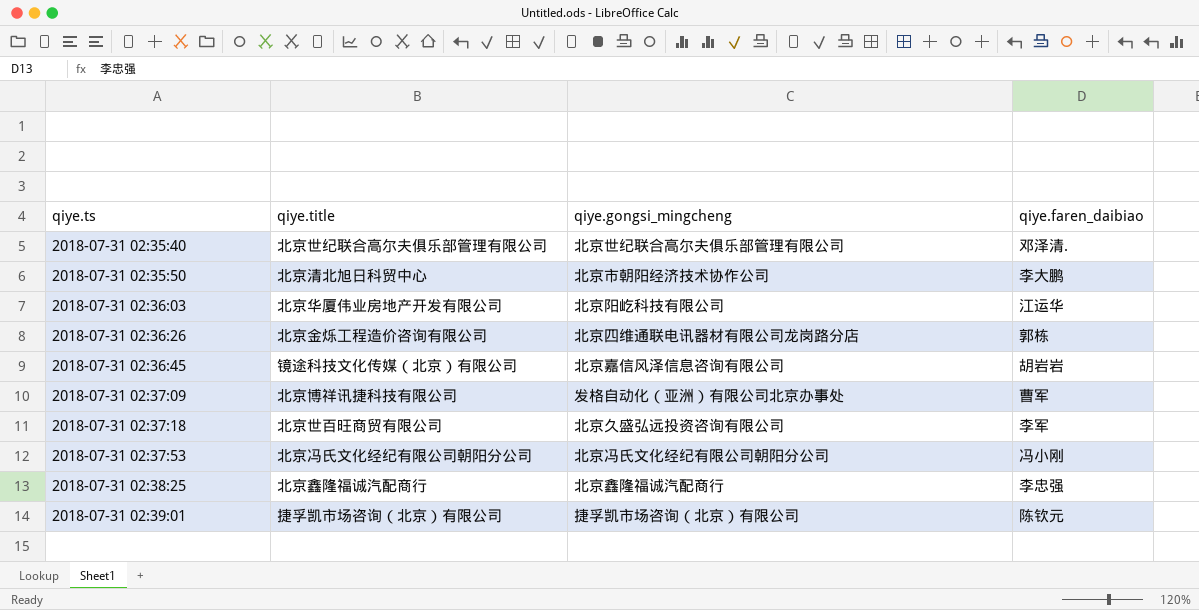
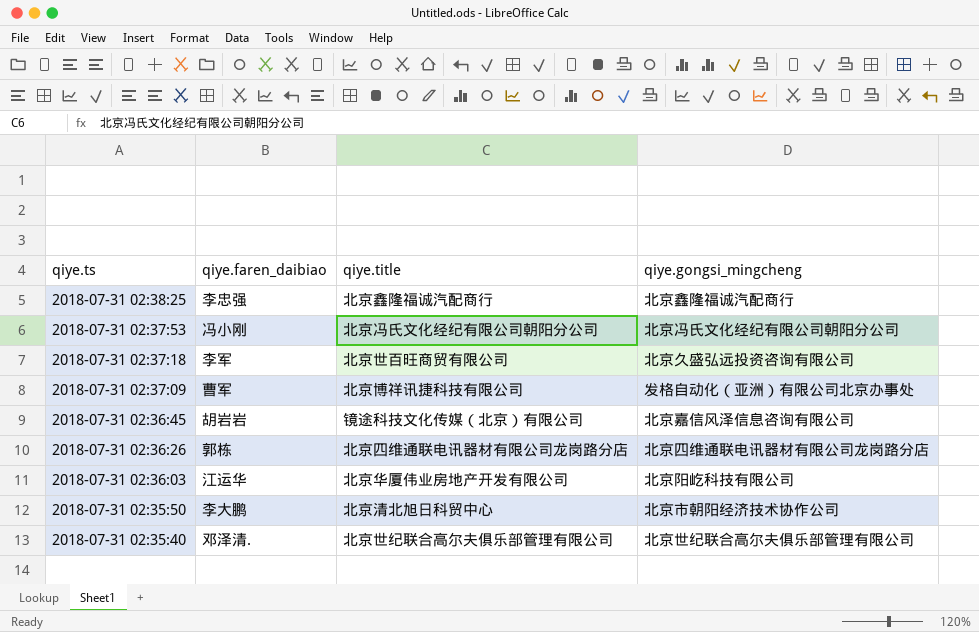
row order: qiye.ts ascending -> qiye.ts descending
column qiye.faren_daibiao | position: 4 -> 2
row 2018-07-31 02:39:01: 捷孚凯市场咨询（北京）有限公司 | 捷孚凯市场咨询（北京）有限公司 | 陈钦元 -> none
2018-07-31 02:36:26 | qiye.title: 北京金烁工程造价咨询有限公司 -> 北京四维通联电讯器材有限公司龙岗路分店

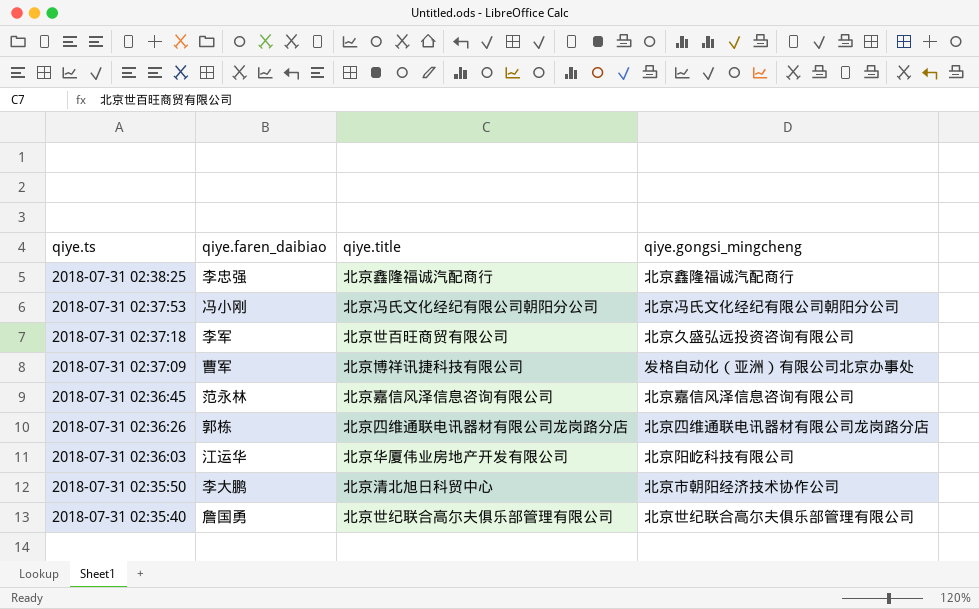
2018-07-31 02:36:45 | qiye.faren_daibiao: 胡岩岩 -> 范永林
2018-07-31 02:36:45 | qiye.title: 镜途科技文化传媒（北京）有限公司 -> 北京嘉信风泽信息咨询有限公司
2018-07-31 02:35:40 | qiye.faren_daibiao: 邓泽清. -> 詹国勇

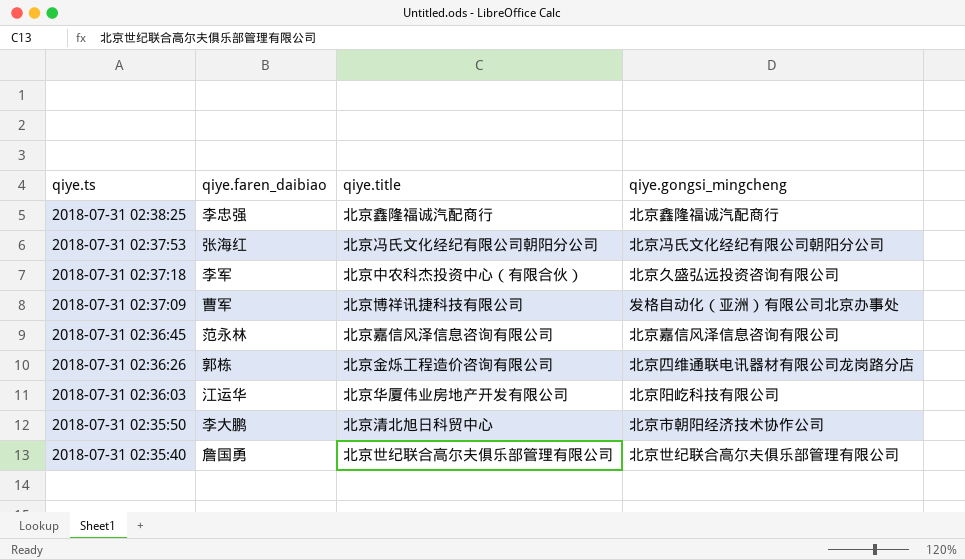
2018-07-31 02:37:53 | qiye.faren_daibiao: 冯小刚 -> 张海红
2018-07-31 02:37:18 | qiye.title: 北京世百旺商贸有限公司 -> 北京中农科杰投资中心（有限合伙）
2018-07-31 02:36:26 | qiye.title: 北京四维通联电讯器材有限公司龙岗路分店 -> 北京金烁工程造价咨询有限公司

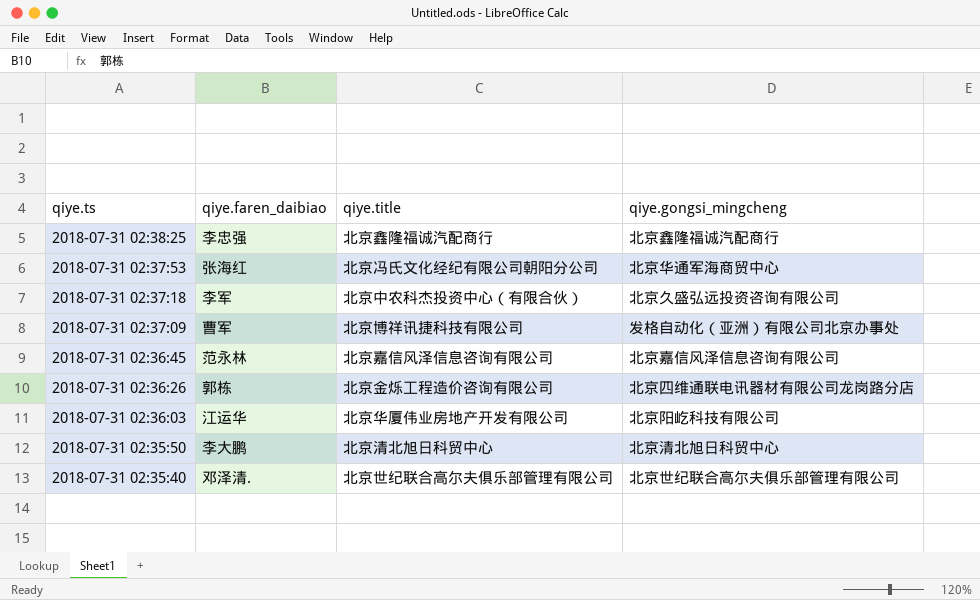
2018-07-31 02:37:53 | qiye.gongsi_mingcheng: 北京冯氏文化经纪有限公司朝阳分公司 -> 北京华通军海商贸中心
2018-07-31 02:35:50 | qiye.gongsi_mingcheng: 北京市朝阳经济技术协作公司 -> 北京清北旭日科贸中心
2018-07-31 02:35:40 | qiye.faren_daibiao: 詹国勇 -> 邓泽清.

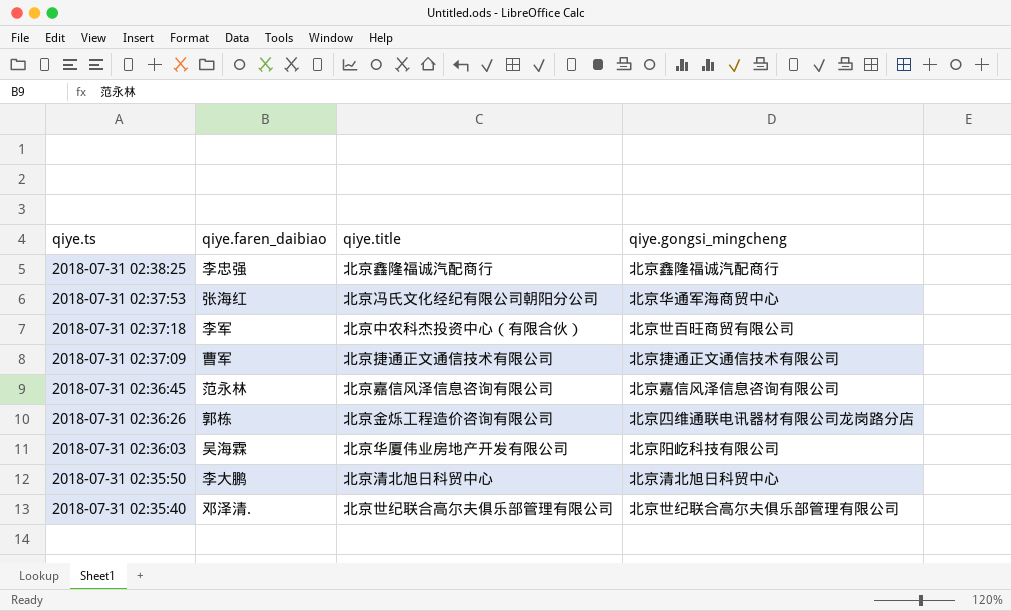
2018-07-31 02:37:18 | qiye.gongsi_mingcheng: 北京久盛弘远投资咨询有限公司 -> 北京世百旺商贸有限公司
2018-07-31 02:37:09 | qiye.title: 北京博祥讯捷科技有限公司 -> 北京捷通正文通信技术有限公司
2018-07-31 02:37:09 | qiye.gongsi_mingcheng: 发格自动化（亚洲）有限公司北京办事处 -> 北京捷通正文通信技术有限公司
2018-07-31 02:36:03 | qiye.faren_daibiao: 江运华 -> 吴海霖

